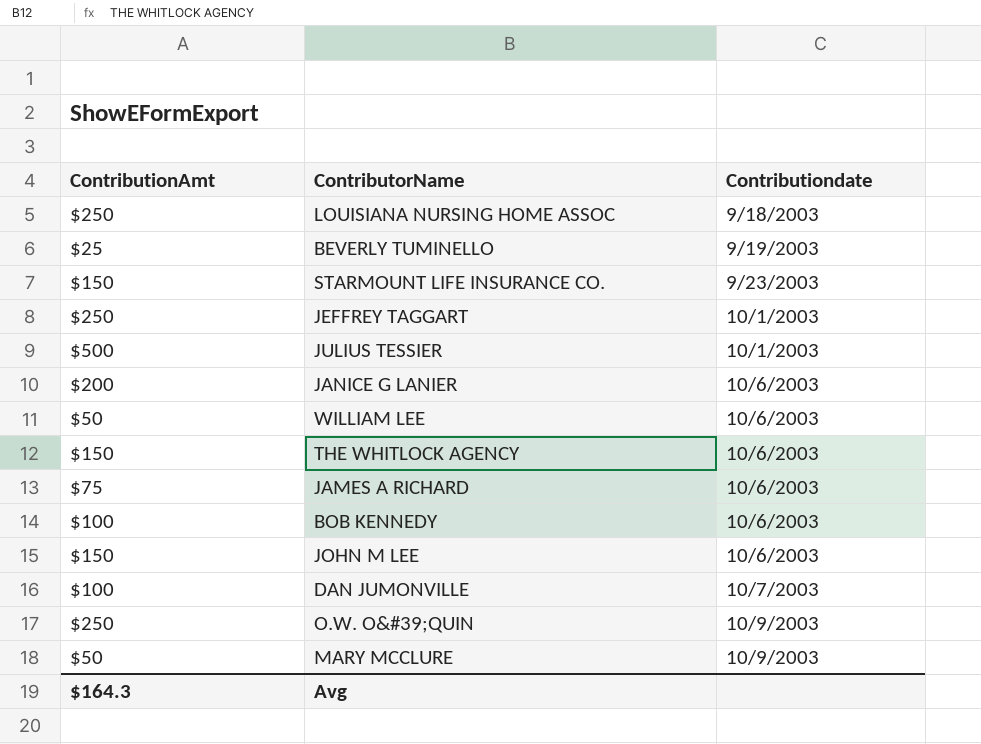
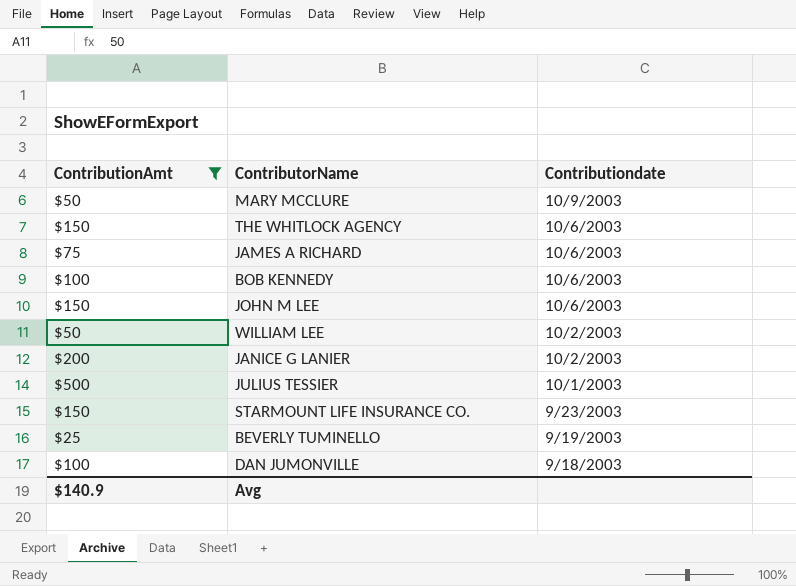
filter: none -> ContributionAmt != $250
row order: Contributiondate ascending -> Contributiondate descending
WILLIAM LEE | Contributiondate: 10/6/2003 -> 10/2/2003
JANICE G LANIER | Contributiondate: 10/6/2003 -> 10/2/2003
DAN JUMONVILLE | Contributiondate: 10/7/2003 -> 9/18/2003
Avg | ContributionAmt: $164.3 -> $140.9

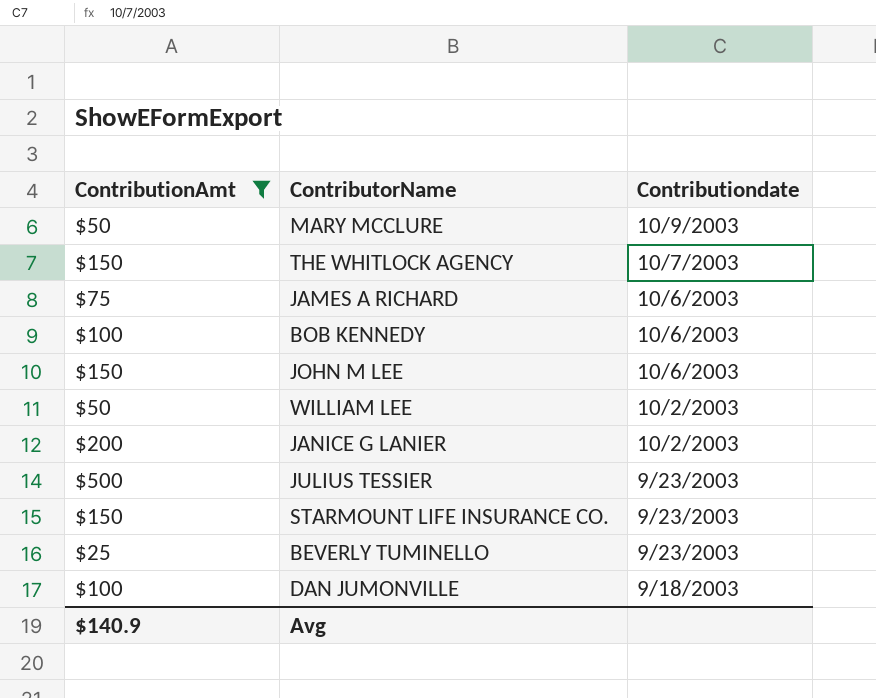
THE WHITLOCK AGENCY | Contributiondate: 10/6/2003 -> 10/7/2003
JULIUS TESSIER | Contributiondate: 10/1/2003 -> 9/23/2003
BEVERLY TUMINELLO | Contributiondate: 9/19/2003 -> 9/23/2003

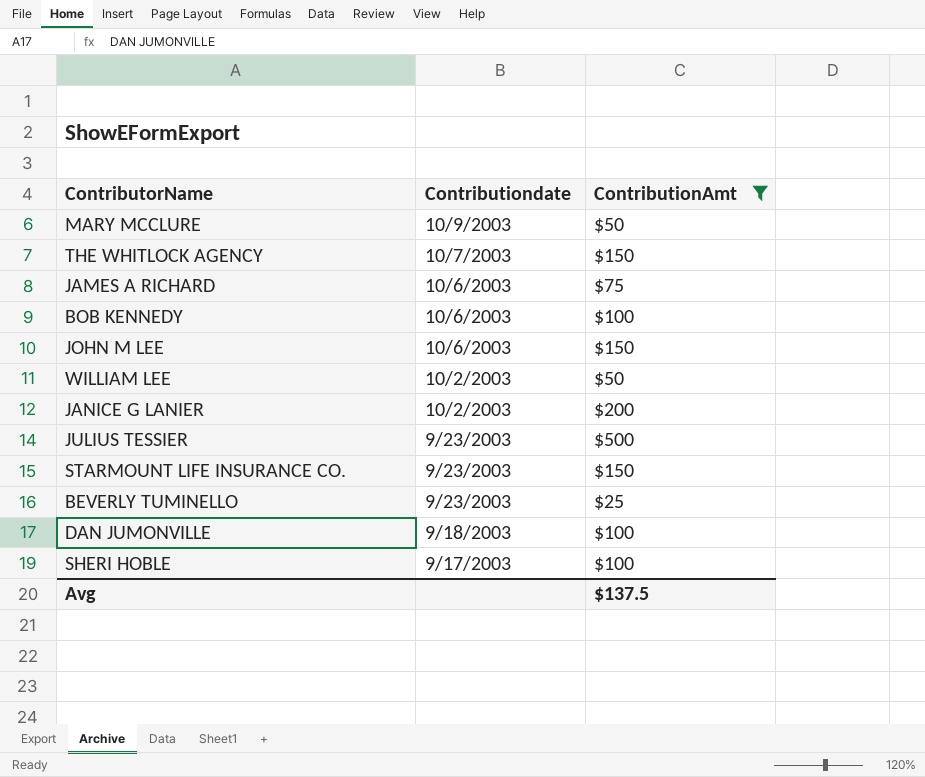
column ContributionAmt | position: 1 -> 3
row SHERI HOBLE: none -> 9/17/2003 | $100
Avg | ContributionAmt: $140.9 -> $137.5

